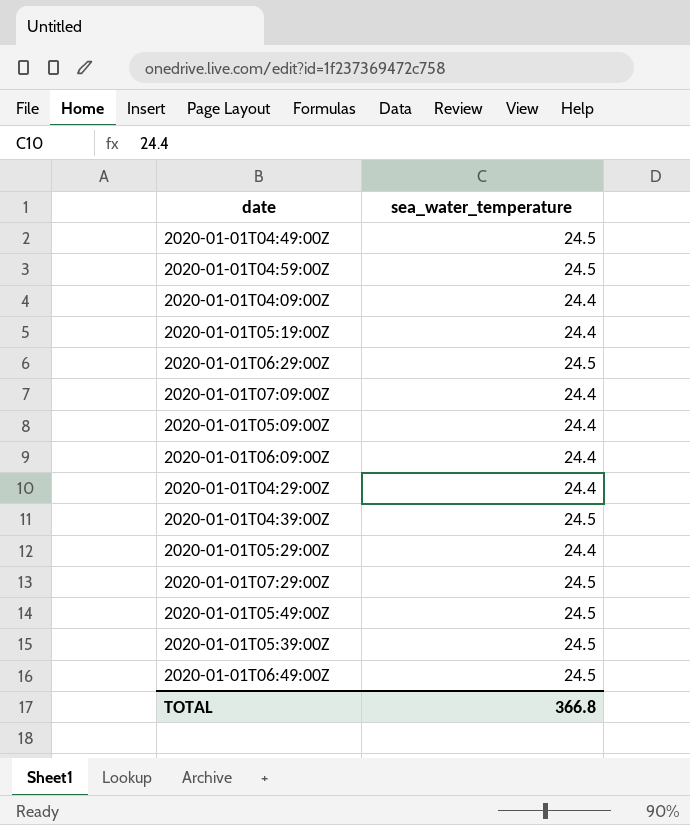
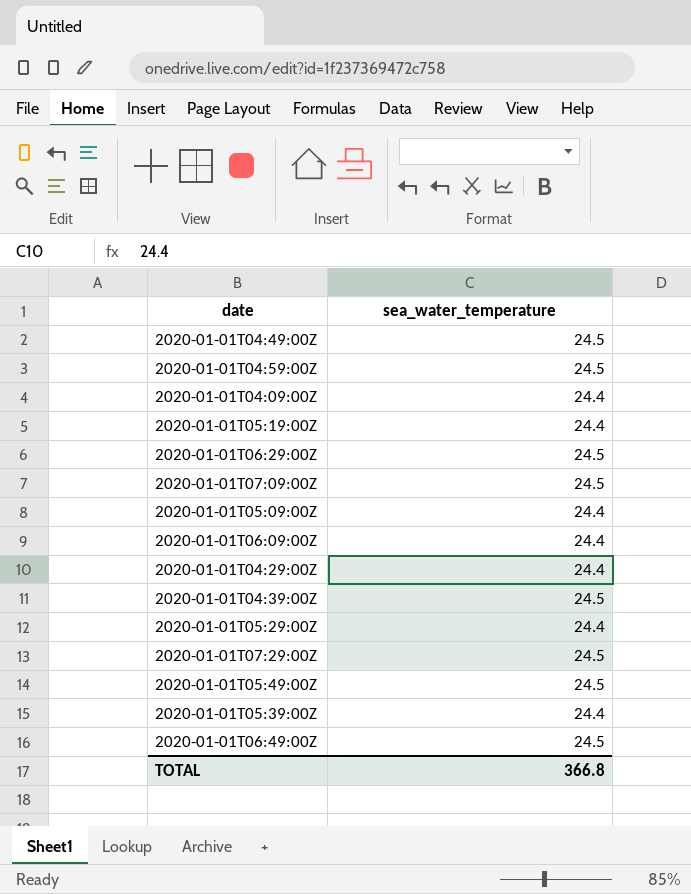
2020-01-01T07:09:00Z | sea_water_temperature: 24.4 -> 24.5
2020-01-01T05:39:00Z | sea_water_temperature: 24.5 -> 24.4

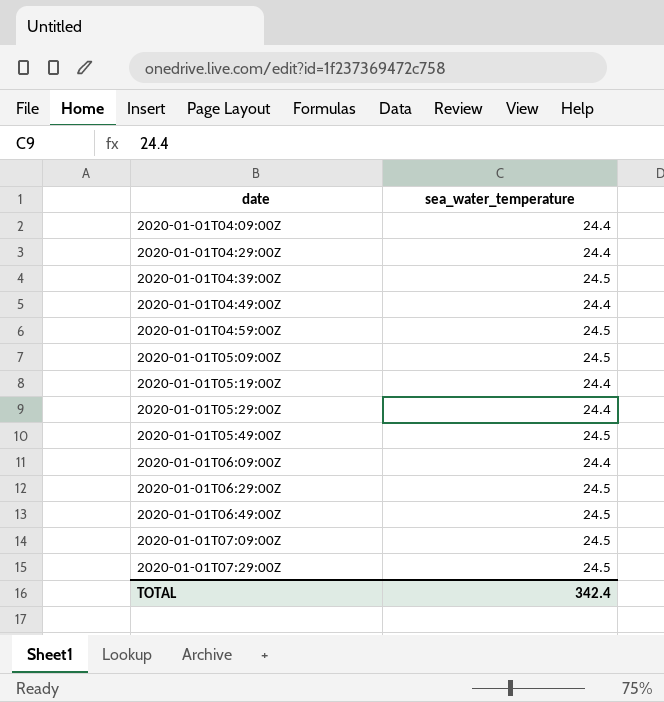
row order: none -> date ascending
row 2020-01-01T05:39:00Z: 24.4 -> none
2020-01-01T04:49:00Z | sea_water_temperature: 24.5 -> 24.4
2020-01-01T05:09:00Z | sea_water_temperature: 24.4 -> 24.5
TOTAL | sea_water_temperature: 366.8 -> 342.4

